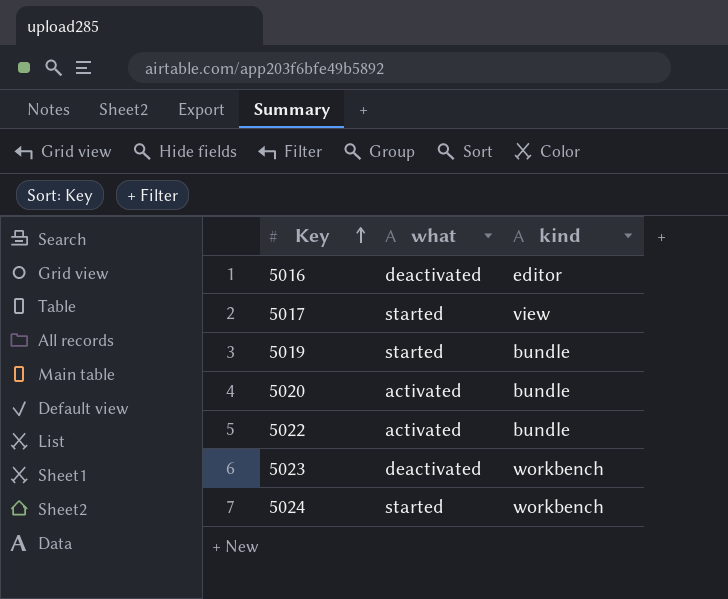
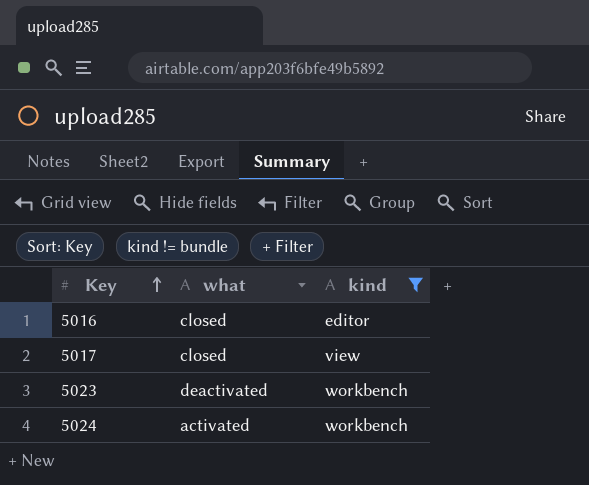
filter: none -> kind != bundle
5016 | what: deactivated -> closed
5017 | what: started -> closed
5024 | what: started -> activated

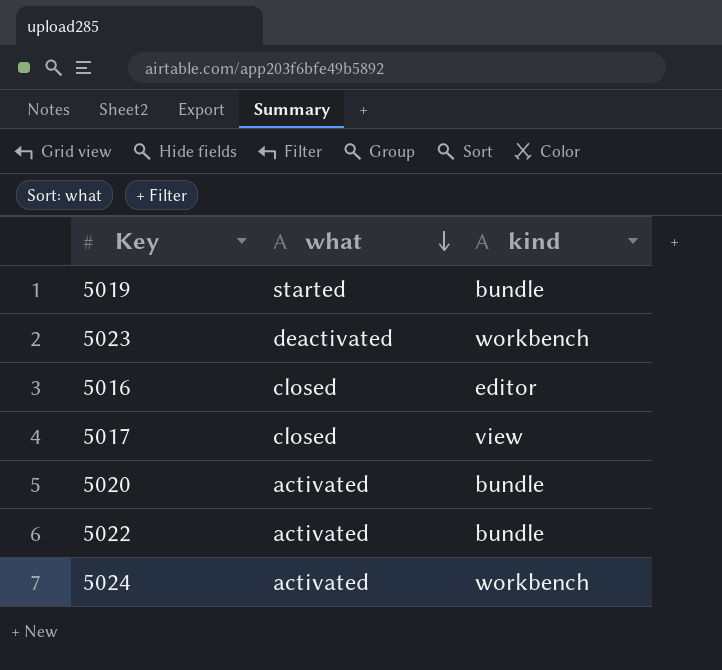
filter: kind != bundle -> none
row order: Key ascending -> what descending

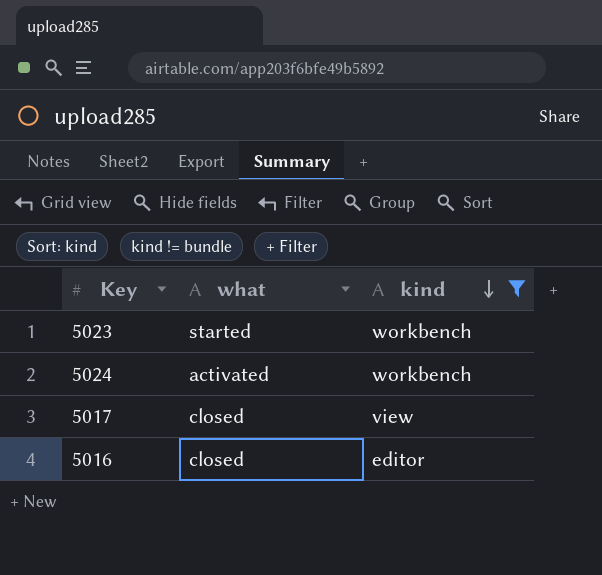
filter: none -> kind != bundle
row order: what descending -> kind descending
5023 | what: deactivated -> started

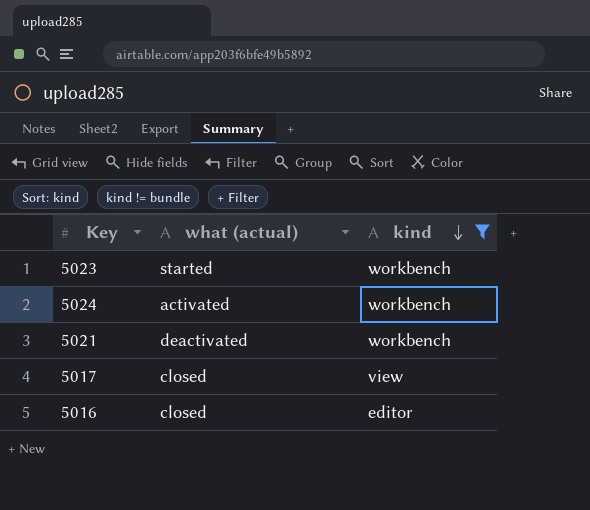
column name: what -> what (actual)
row 5021: none -> deactivated | workbench

